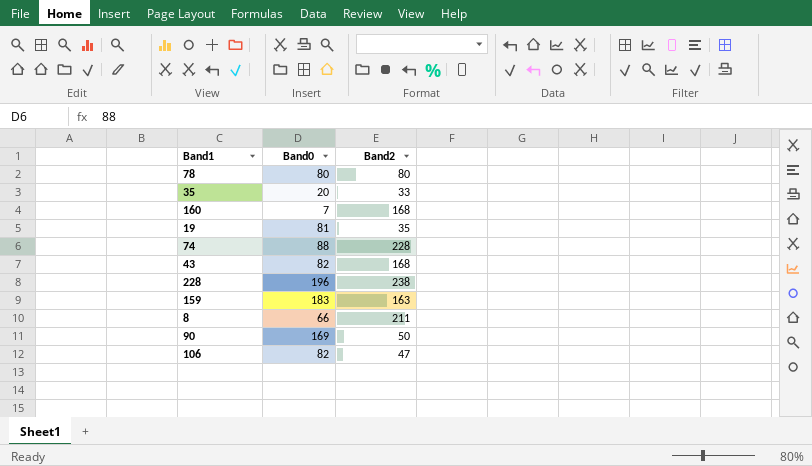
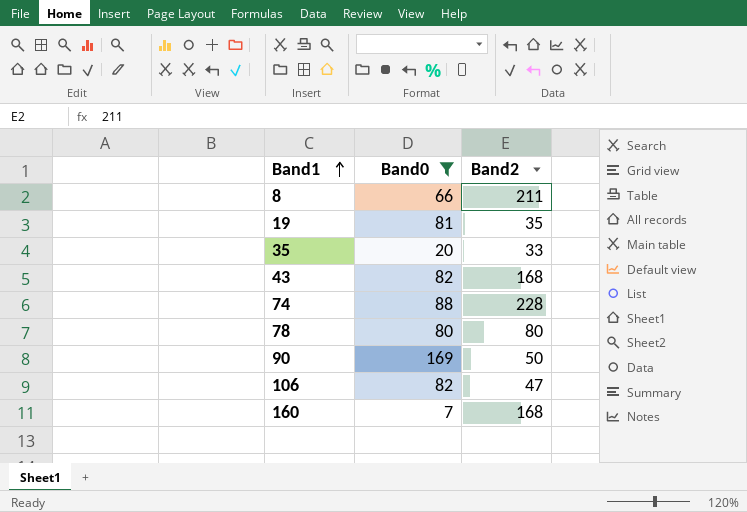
filter: none -> Band0 <= 169
row order: none -> Band1 ascending

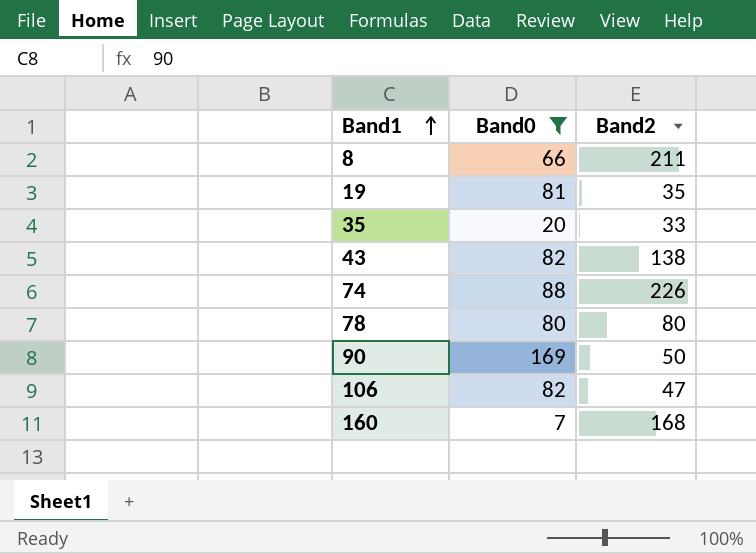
43 | Band2: 168 -> 138
74 | Band2: 228 -> 226

